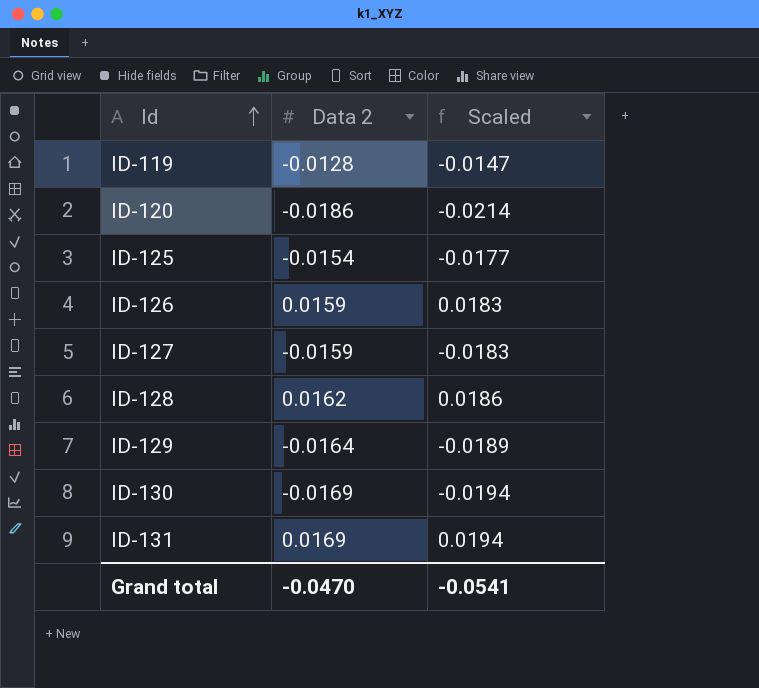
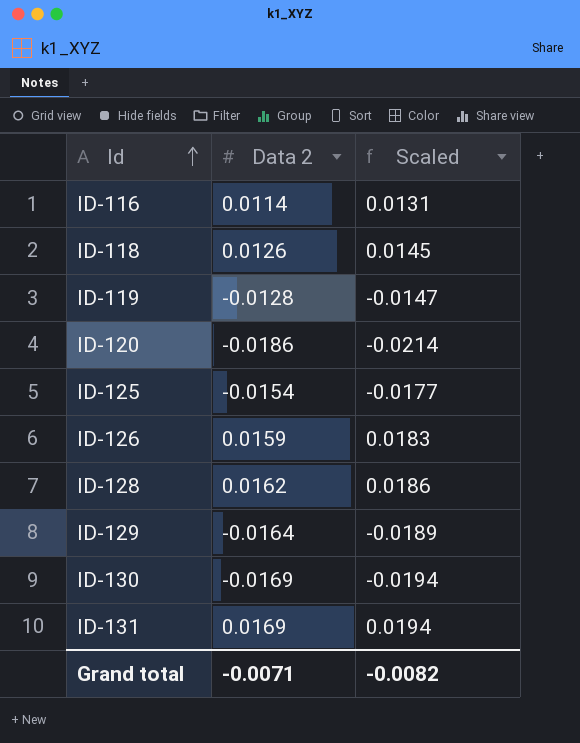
row ID-127: -0.0159 | -0.0183 -> none
row ID-116: none -> 0.0114 | 0.0131
row ID-118: none -> 0.0126 | 0.0145
Grand total | Data 2: -0.0470 -> -0.0071
Grand total | Scaled: -0.0541 -> -0.0082

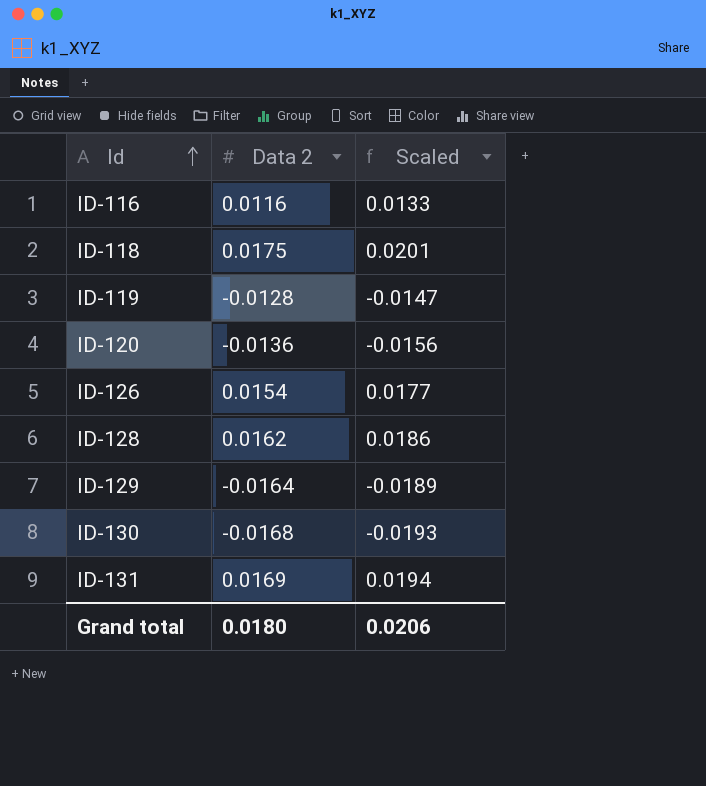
row ID-125: -0.0154 | -0.0177 -> none
ID-116 | Data 2: 0.0114 -> 0.0116
ID-116 | Scaled: 0.0131 -> 0.0133
ID-118 | Data 2: 0.0126 -> 0.0175
ID-118 | Scaled: 0.0145 -> 0.0201
ID-120 | Data 2: -0.0186 -> -0.0136
ID-120 | Scaled: -0.0214 -> -0.0156
ID-126 | Data 2: 0.0159 -> 0.0154
ID-126 | Scaled: 0.0183 -> 0.0177
ID-130 | Data 2: -0.0169 -> -0.0168
ID-130 | Scaled: -0.0194 -> -0.0193
Grand total | Data 2: -0.0071 -> 0.0180
Grand total | Scaled: -0.0082 -> 0.0206

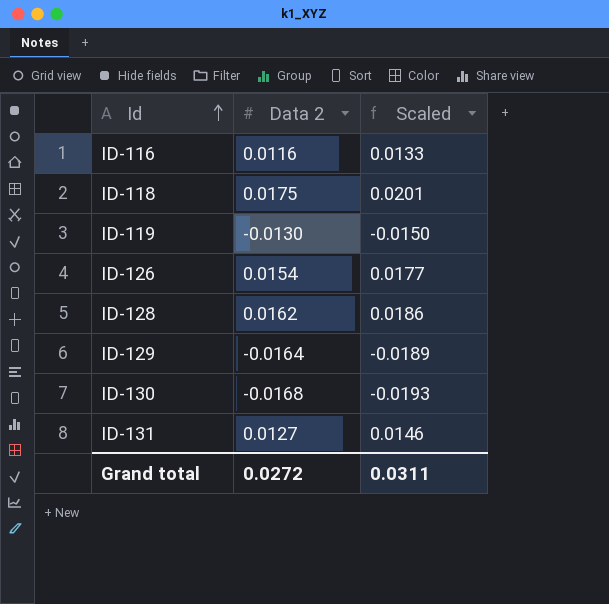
row ID-120: -0.0136 | -0.0156 -> none
ID-119 | Data 2: -0.0128 -> -0.0130
ID-119 | Scaled: -0.0147 -> -0.0150
ID-131 | Data 2: 0.0169 -> 0.0127
ID-131 | Scaled: 0.0194 -> 0.0146
Grand total | Data 2: 0.0180 -> 0.0272
Grand total | Scaled: 0.0206 -> 0.0311

